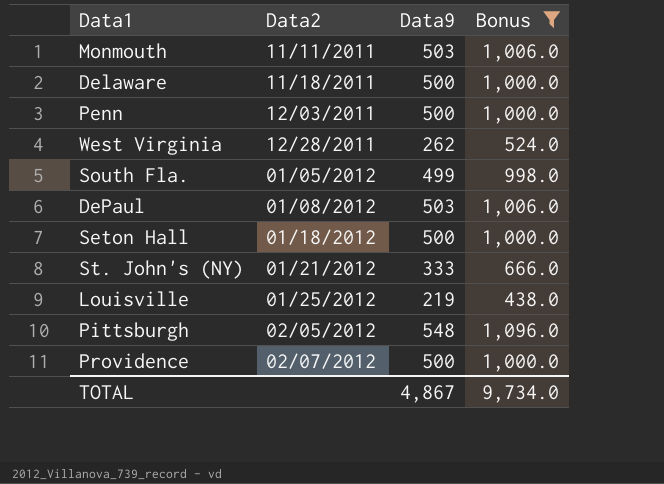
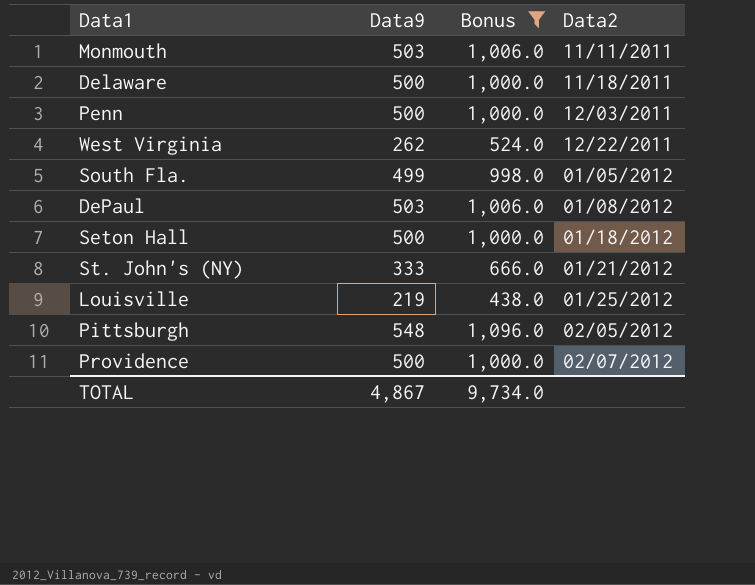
column Data2 | position: 2 -> 4
West Virginia | Data2: 12/28/2011 -> 12/22/2011

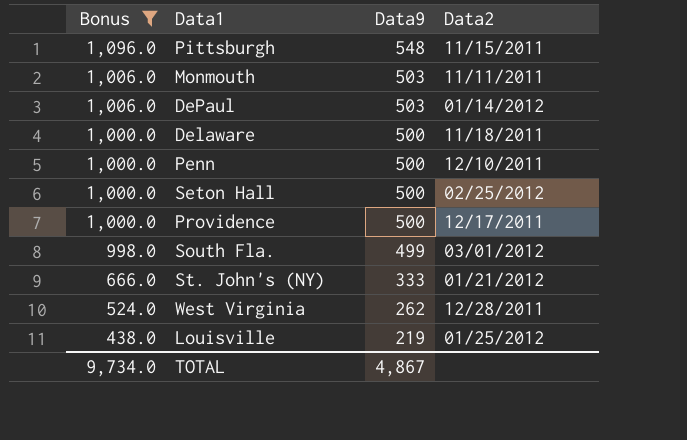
row order: Data2 ascending -> Bonus descending
column Bonus | position: 3 -> 1
Pittsburgh | Data2: 02/05/2012 -> 11/15/2011
DePaul | Data2: 01/08/2012 -> 01/14/2012
Penn | Data2: 12/03/2011 -> 12/10/2011
Seton Hall | Data2: 01/18/2012 -> 02/25/2012
Providence | Data2: 02/07/2012 -> 12/17/2011
South Fla. | Data2: 01/05/2012 -> 03/01/2012
West Virginia | Data2: 12/22/2011 -> 12/28/2011

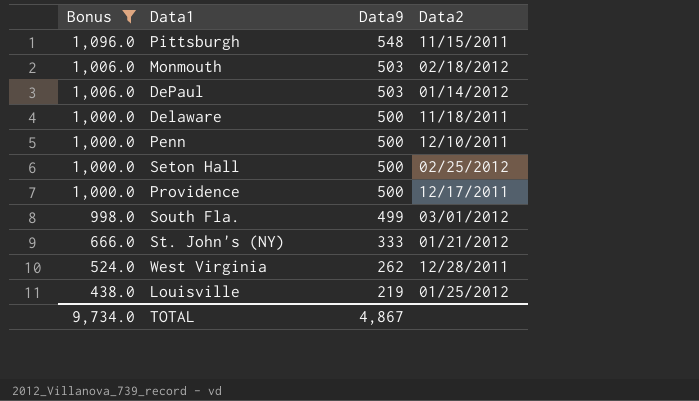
Monmouth | Data2: 11/11/2011 -> 02/18/2012

